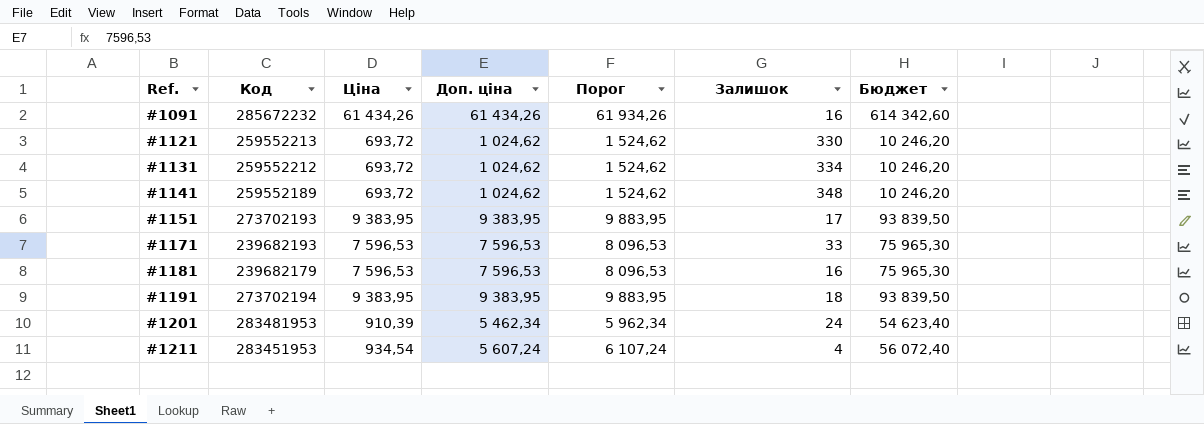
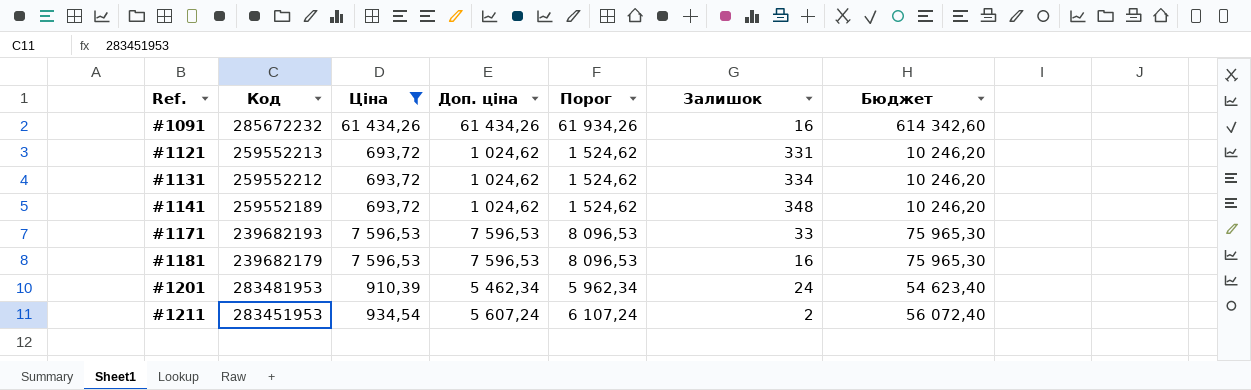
filter: none -> Ціна != 9 383,95
#1121 | Залишок: 330 -> 331
#1211 | Залишок: 4 -> 2

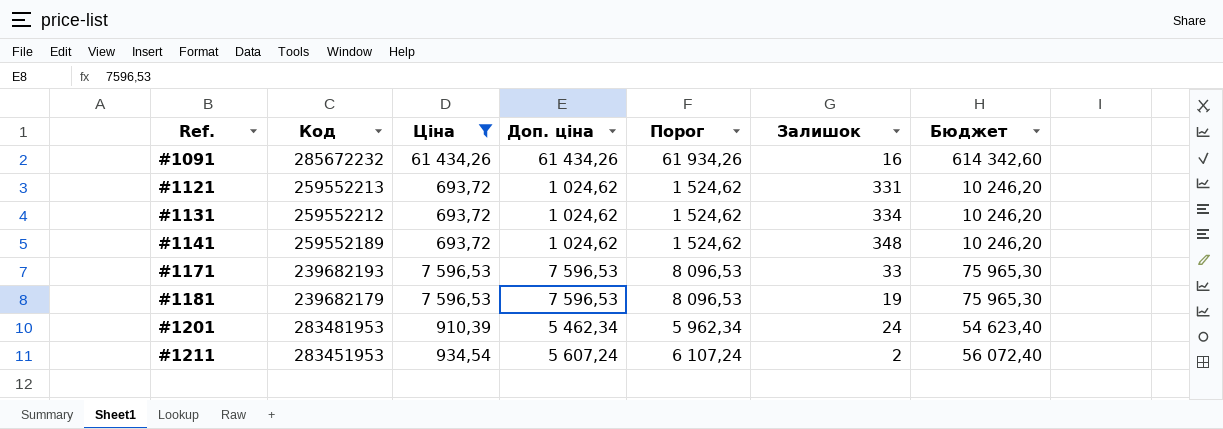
#1181 | Залишок: 16 -> 19

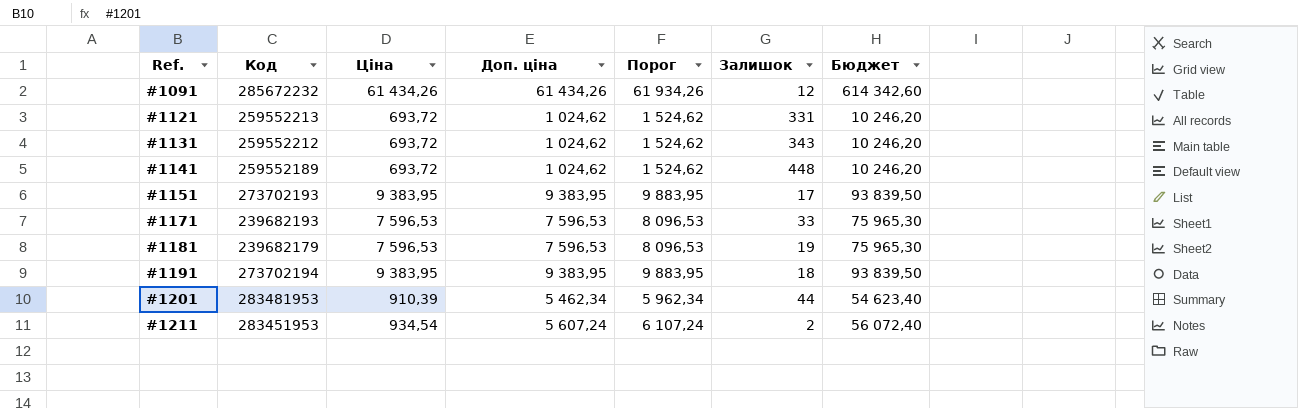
filter: Ціна != 9 383,95 -> none
#1091 | Залишок: 16 -> 12
#1131 | Залишок: 334 -> 343
#1141 | Залишок: 348 -> 448
#1201 | Залишок: 24 -> 44

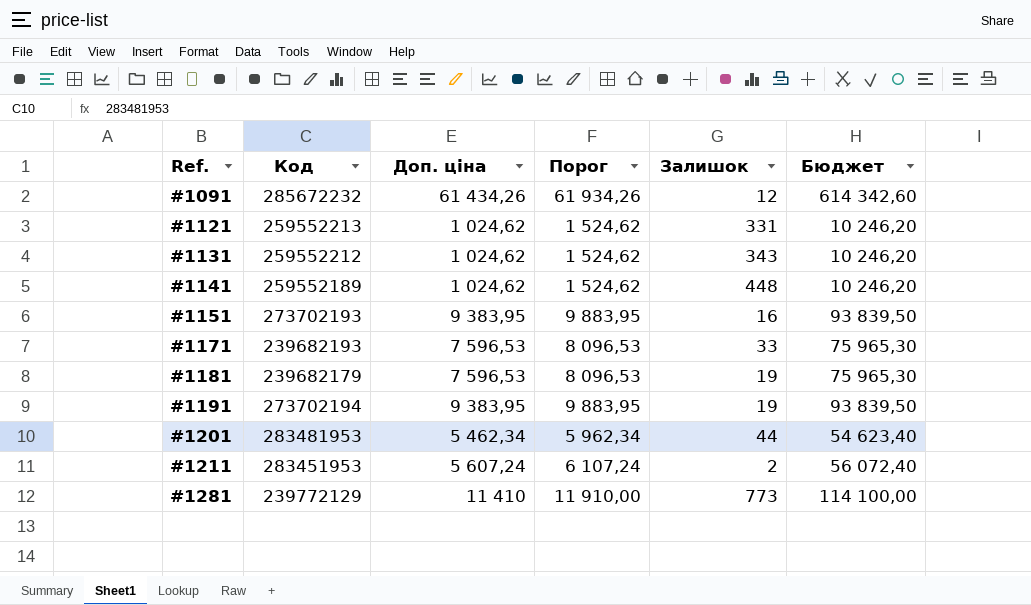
column Ціна | position: 3 -> none
#1151 | Залишок: 17 -> 16
#1191 | Залишок: 18 -> 19
row #1281: none -> 239772129 | 11 410 | 11 910,00 | 773 | 114 100,00

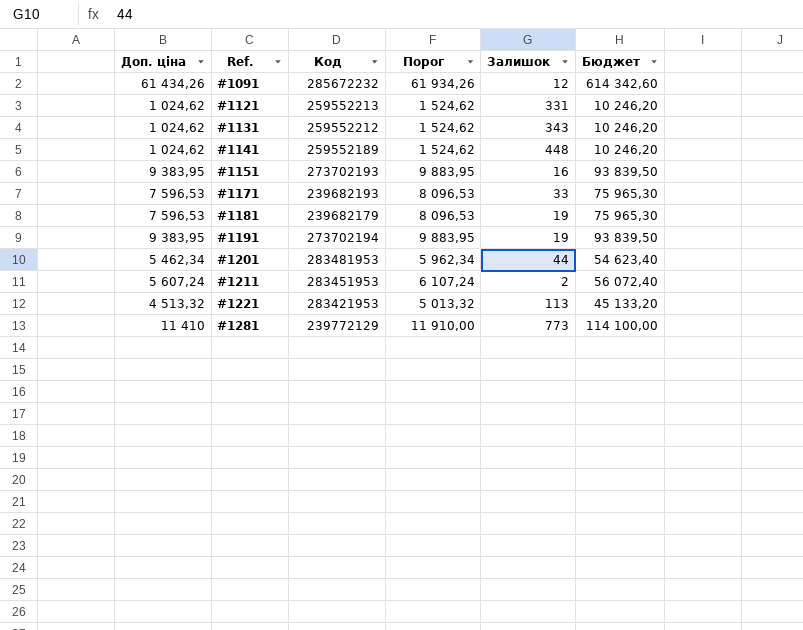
column Доп. ціна | position: 3 -> 1
row #1221: none -> 4 513,32 | 283421953 | 5 013,32 | 113 | 45 133,20

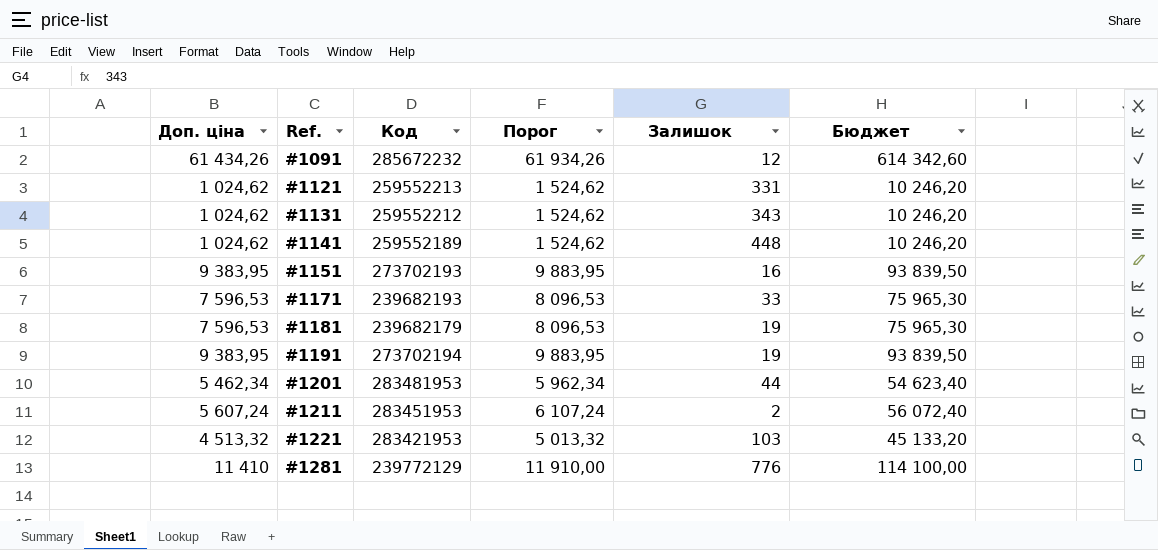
#1221 | Залишок: 113 -> 103
#1281 | Залишок: 773 -> 776

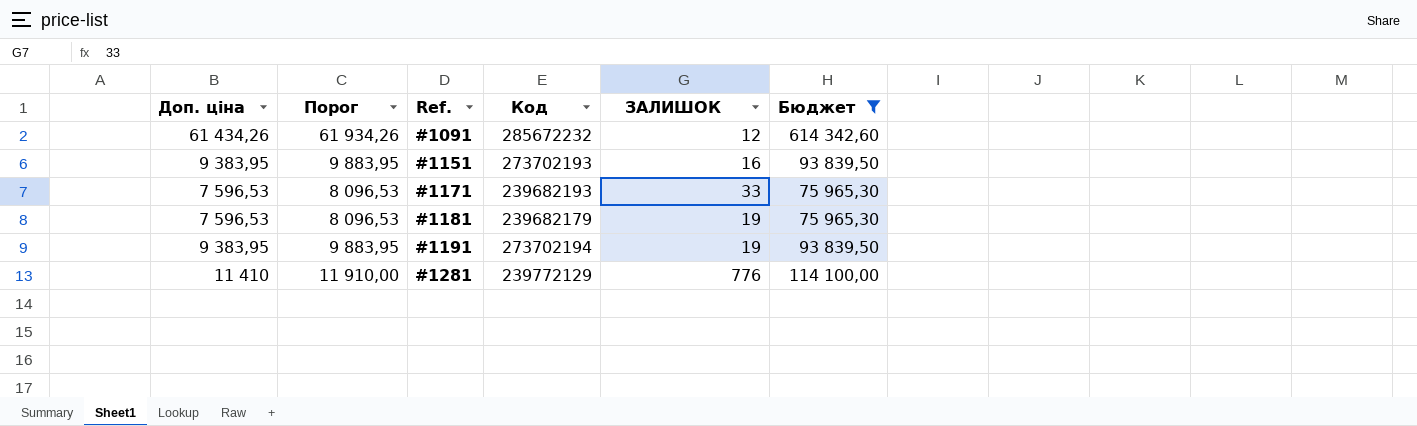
filter: none -> Бюджет >= 75 965,30
column Порог | position: 4 -> 2
column name: Залишок -> ЗАЛИШОК

